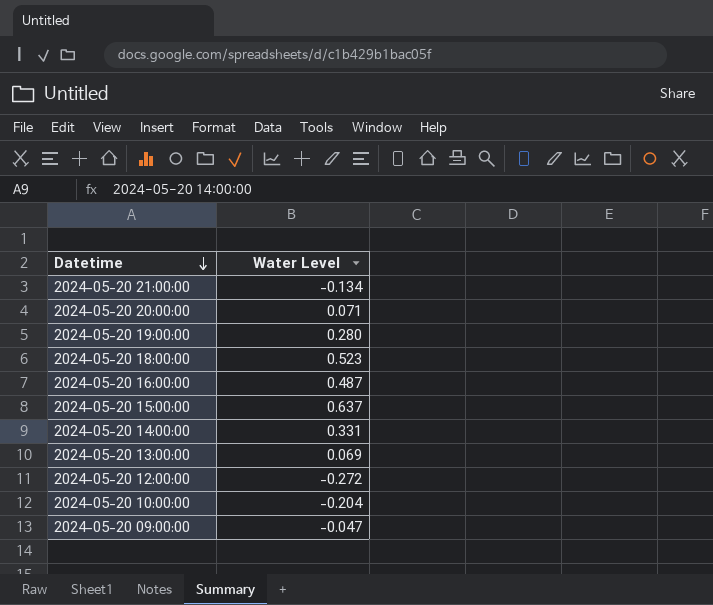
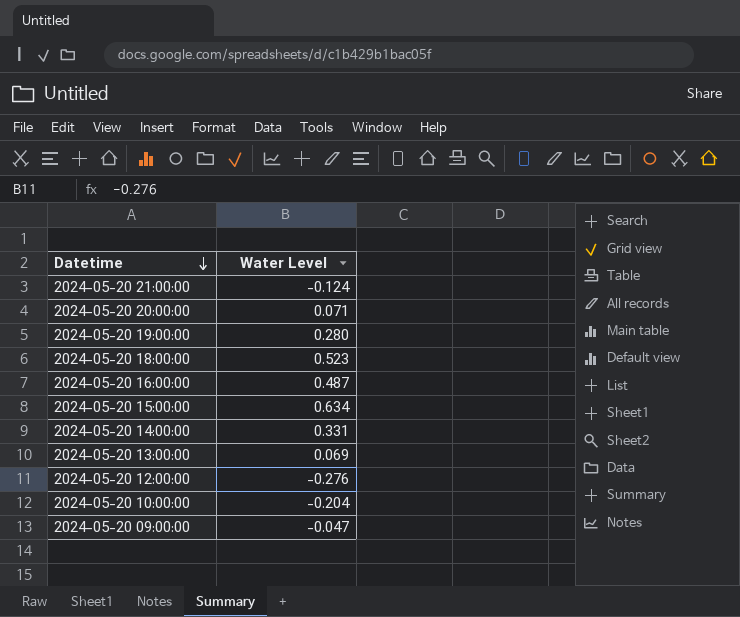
2024-05-20 21:00:00 | Water Level: -0.134 -> -0.124
2024-05-20 15:00:00 | Water Level: 0.637 -> 0.634
2024-05-20 12:00:00 | Water Level: -0.272 -> -0.276

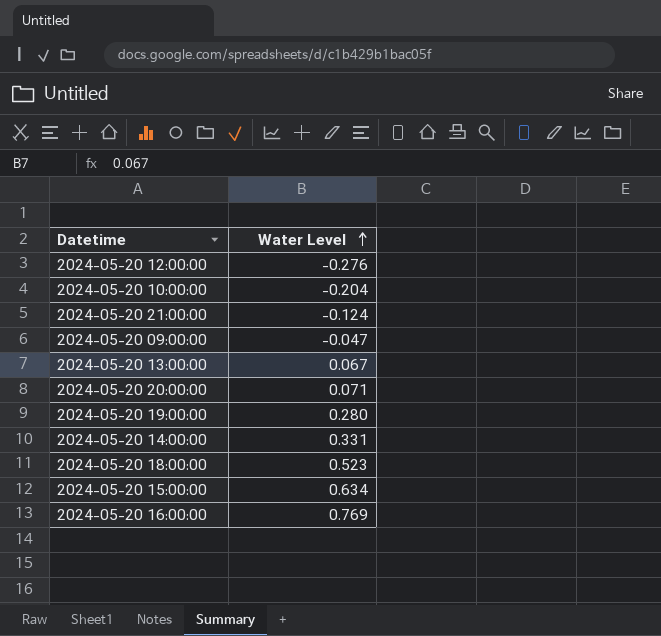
row order: Datetime descending -> Water Level ascending
2024-05-20 13:00:00 | Water Level: 0.069 -> 0.067
2024-05-20 16:00:00 | Water Level: 0.487 -> 0.769

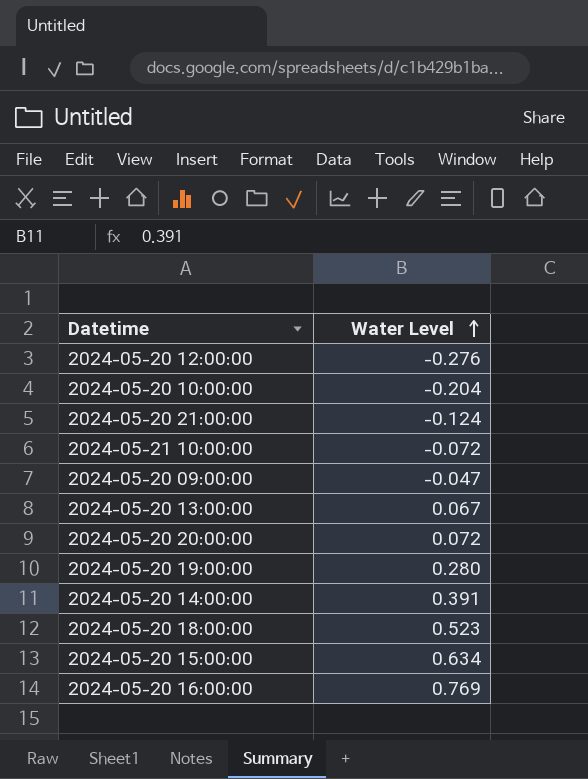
row 2024-05-21 10:00:00: none -> -0.072
2024-05-20 20:00:00 | Water Level: 0.071 -> 0.072
2024-05-20 14:00:00 | Water Level: 0.331 -> 0.391

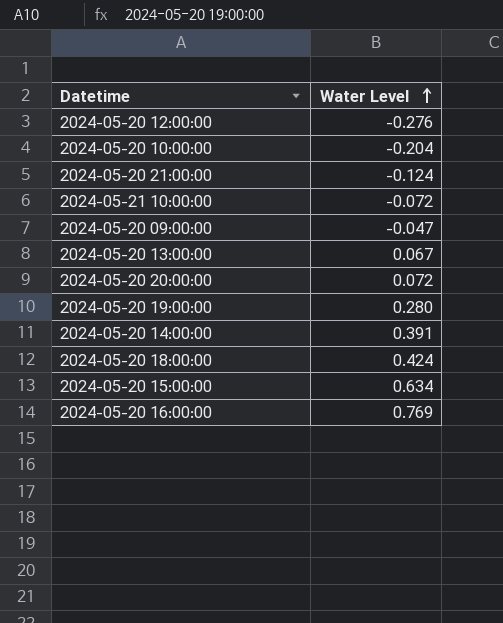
2024-05-20 18:00:00 | Water Level: 0.523 -> 0.424

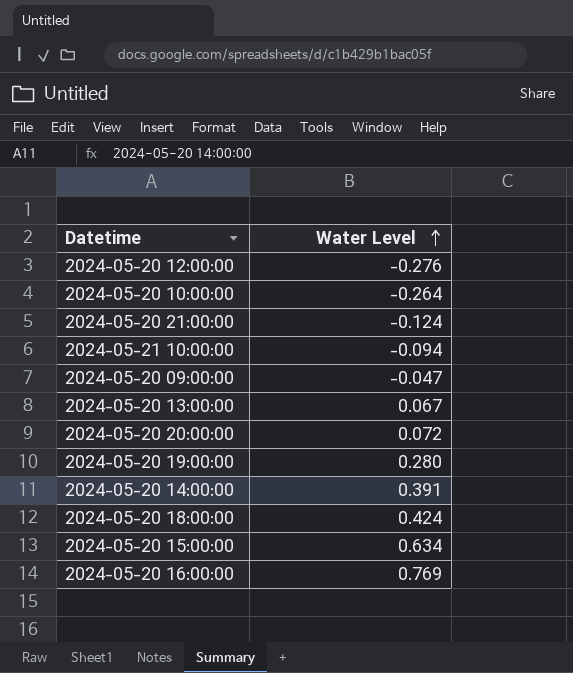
2024-05-20 10:00:00 | Water Level: -0.204 -> -0.264
2024-05-21 10:00:00 | Water Level: -0.072 -> -0.094

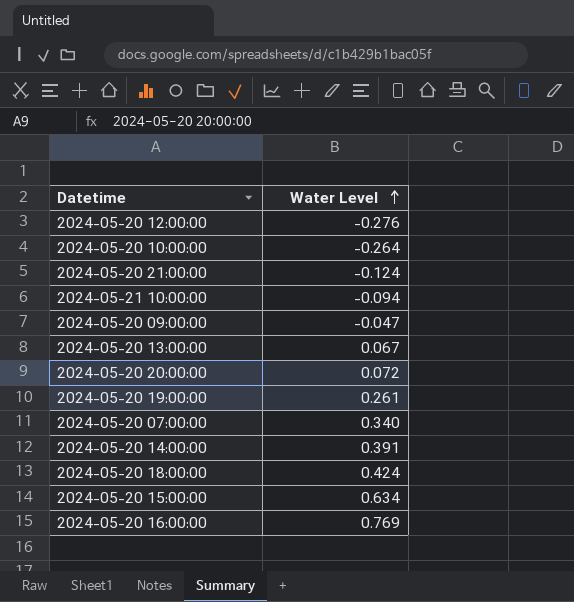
2024-05-20 19:00:00 | Water Level: 0.280 -> 0.261
row 2024-05-20 07:00:00: none -> 0.340

